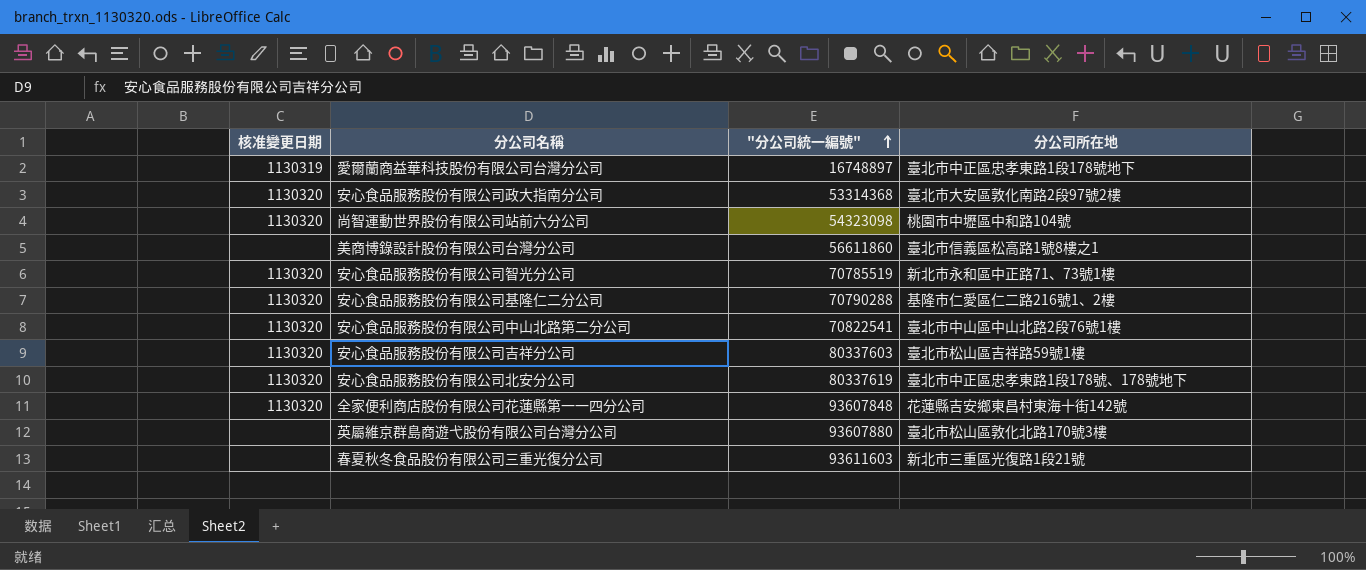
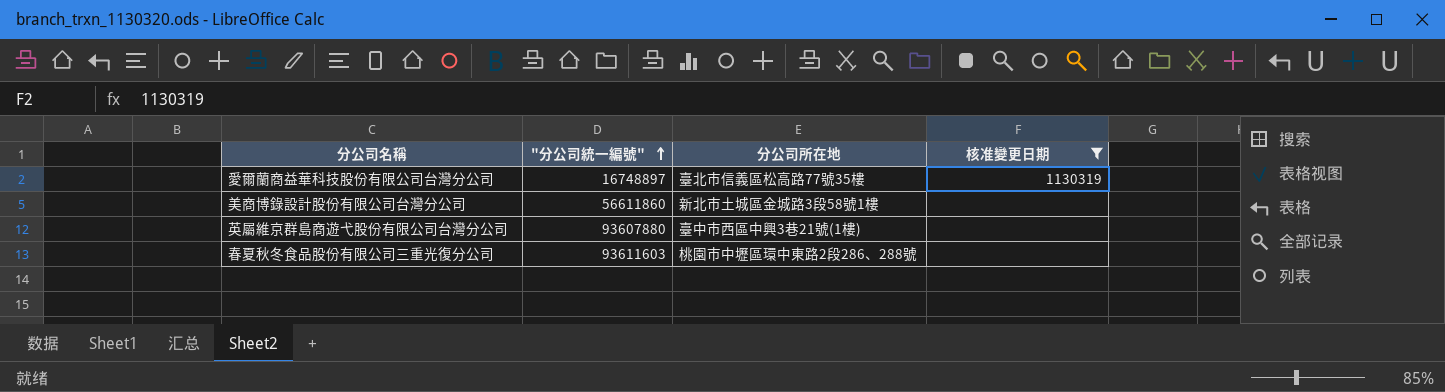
filter: none -> 核准變更日期 != 1130320
column 核准變更日期 | position: 1 -> 4
愛爾蘭商益華科技股份有限公司台灣分公司 | 分公司所在地: 臺北市中正區忠孝東路1段178號地下 -> 臺北市信義區松高路77號35樓
美商博錄設計股份有限公司台灣分公司 | 分公司所在地: 臺北市信義區松高路1號8樓之1 -> 新北市土城區金城路3段58號1樓
英屬維京群島商遊弋股份有限公司台灣分公司 | 分公司所在地: 臺北市松山區敦化北路170號3樓 -> 臺中市西區中興3巷21號(1樓)
春夏秋冬食品股份有限公司三重光復分公司 | 分公司所在地: 新北市三重區光復路1段21號 -> 桃園市中壢區環中東路2段286、288號

